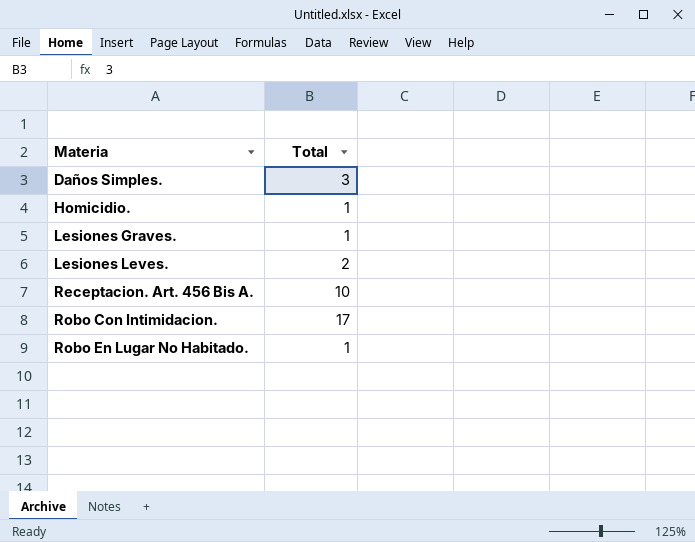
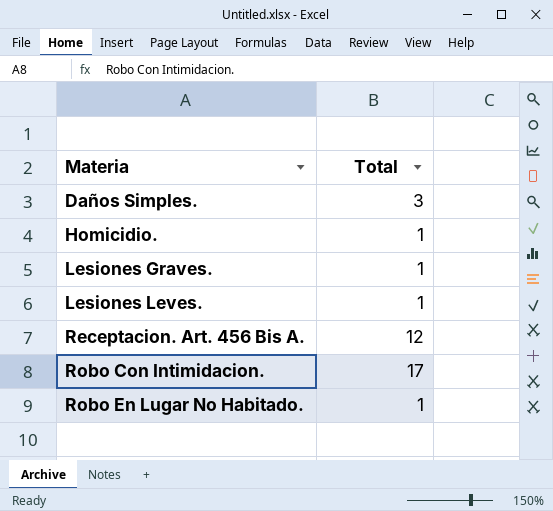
Lesiones Leves. | Total: 2 -> 1
Receptacion. Art. 456 Bis A. | Total: 10 -> 12

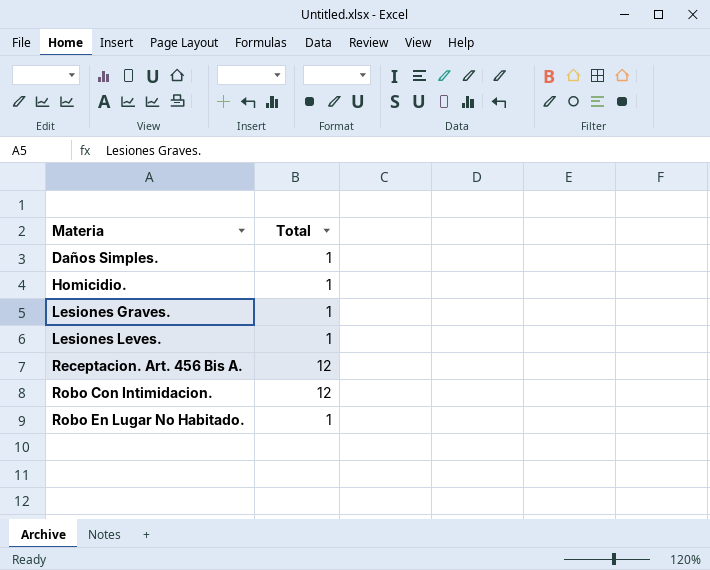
Daños Simples. | Total: 3 -> 1
Robo Con Intimidacion. | Total: 17 -> 12

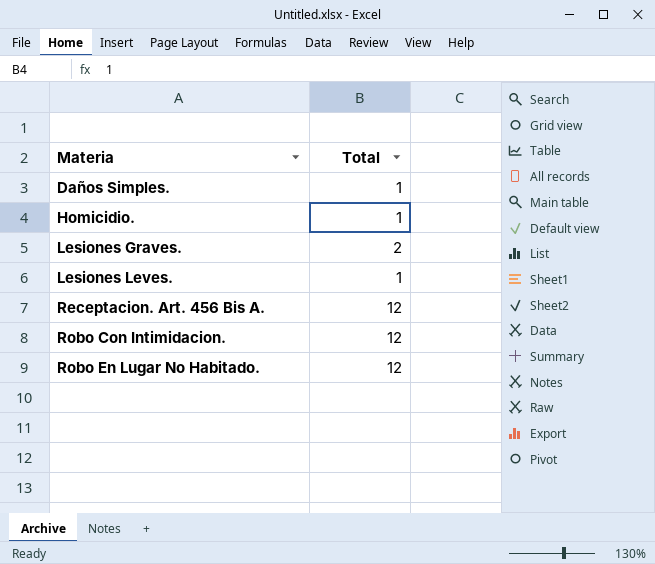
Lesiones Graves. | Total: 1 -> 2
Robo En Lugar No Habitado. | Total: 1 -> 12

